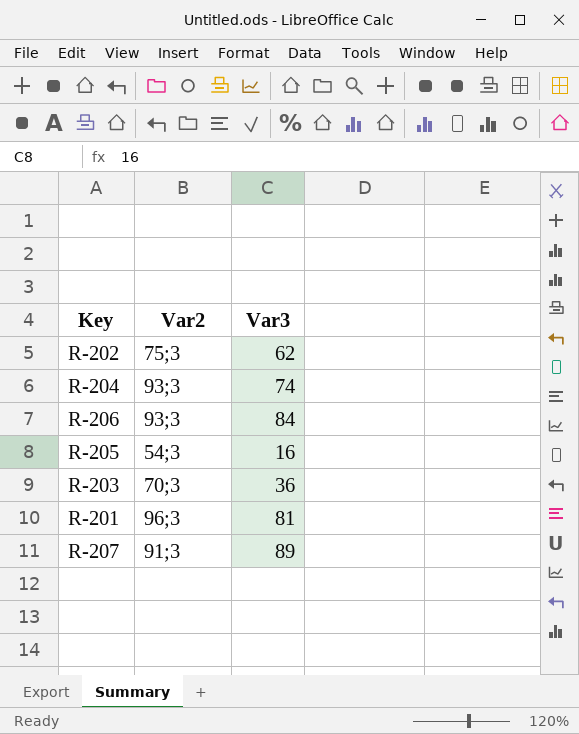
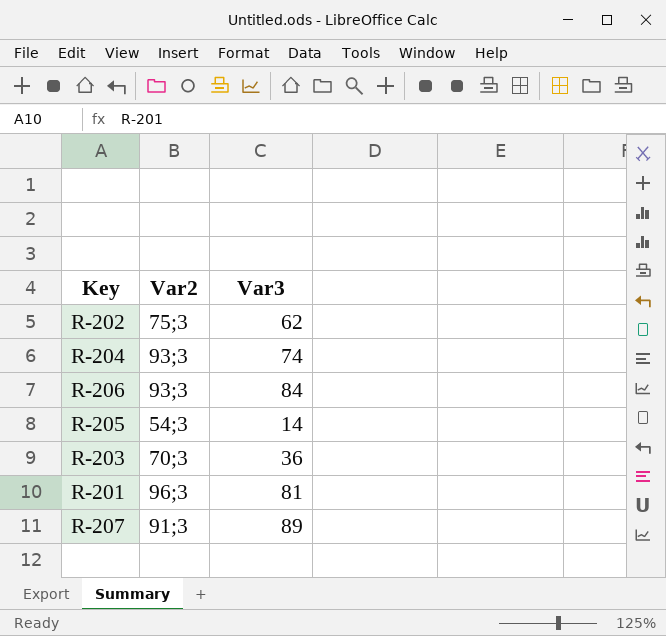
R-205 | Var3: 16 -> 14

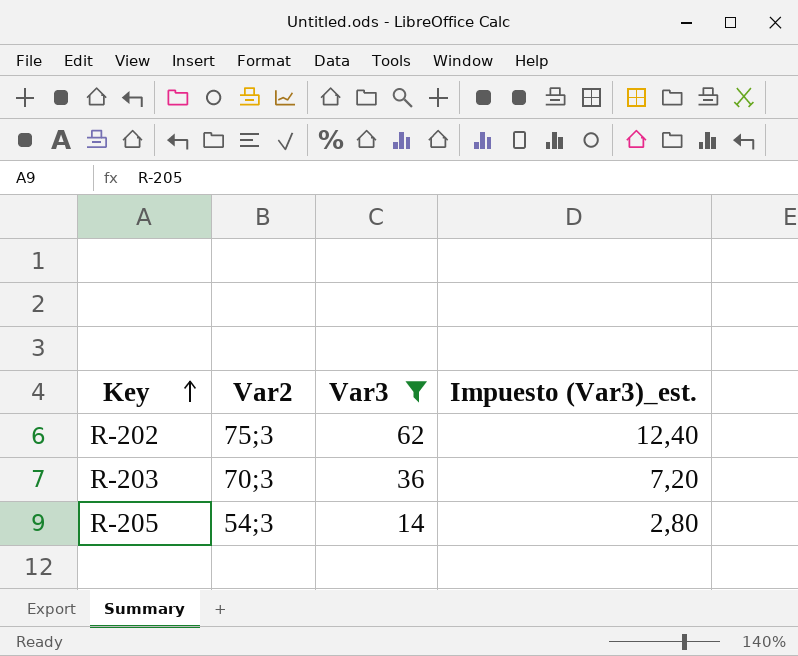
filter: none -> Var3 <= 62
row order: none -> Key ascending
column Impuesto (Var3)_est. | formula: none -> [Var3] * 0,2

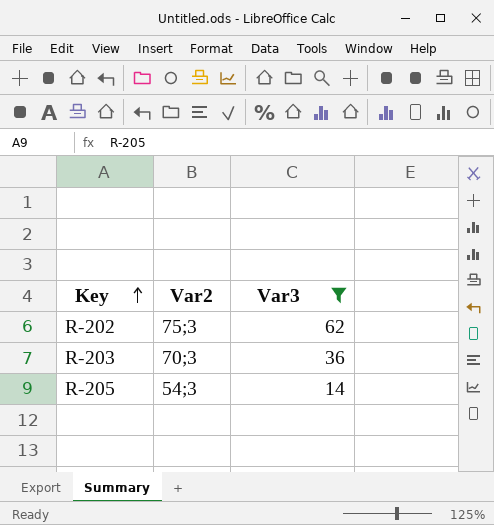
column Impuesto (Var3)_est. | formula: [Var3] * 0,2 -> none

